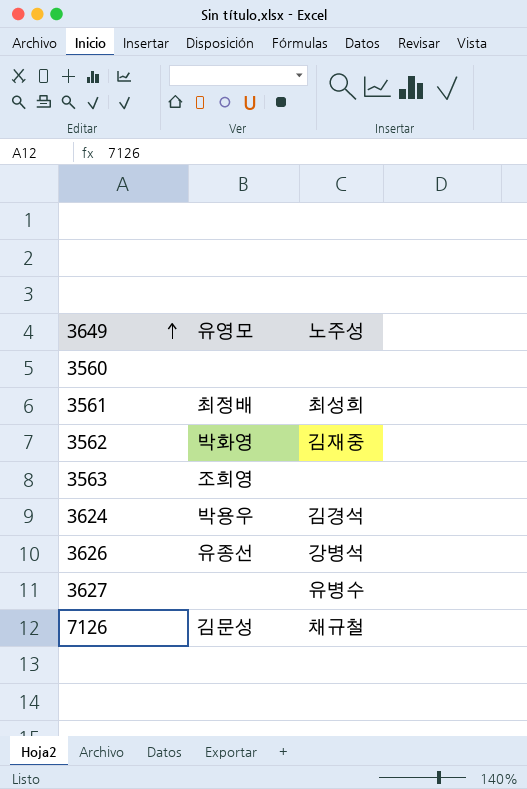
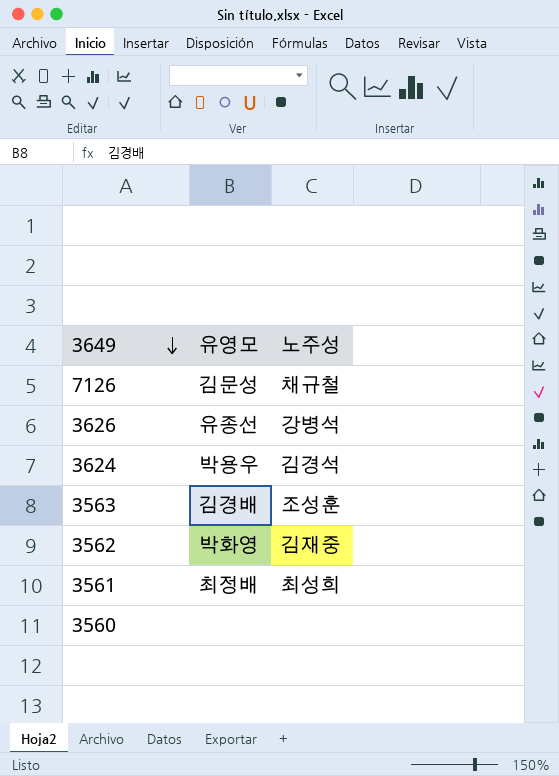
row order: 3649 ascending -> 3649 descending
row 3627: none | 유병수 -> none
3563 | 유영모: 조희영 -> 김경배
3563 | 노주성: none -> 조성훈

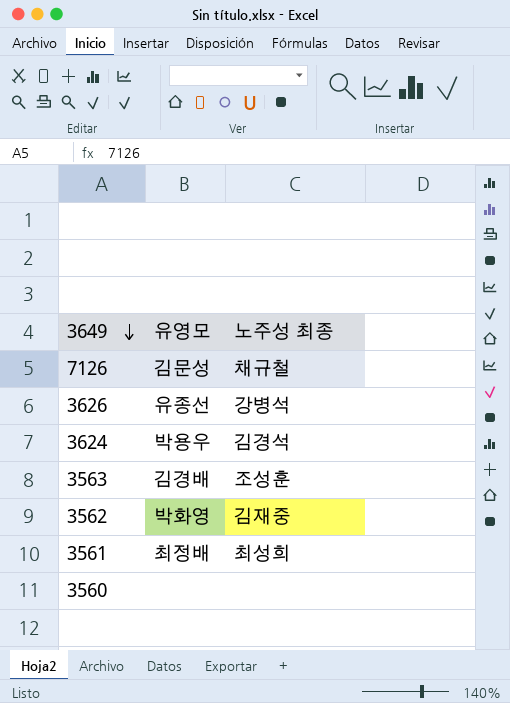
column name: 노주성 -> 노주성 최종

